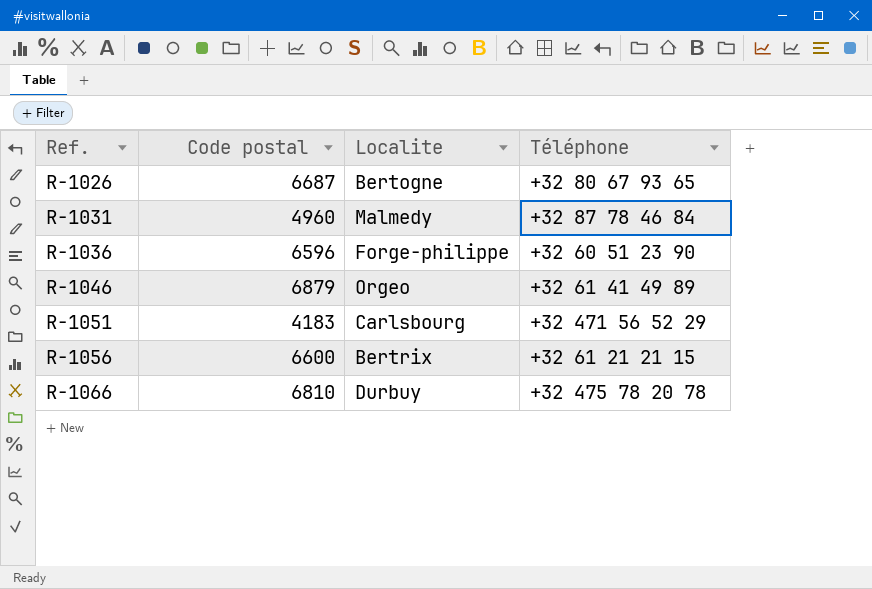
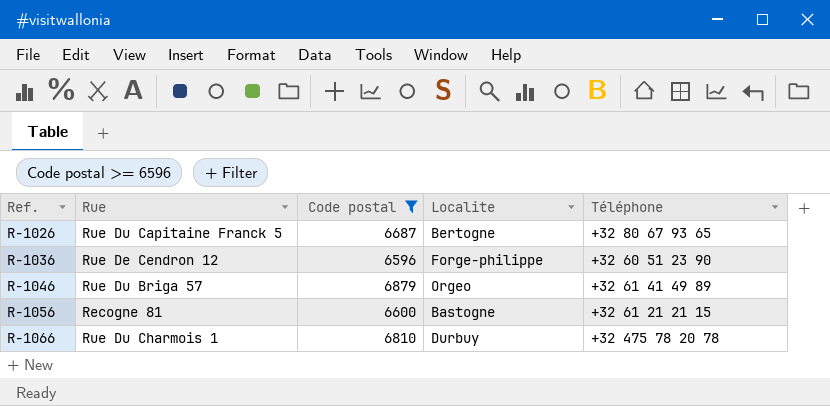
filter: none -> Code postal >= 6596
column Rue | position: none -> 2
R-1056 | Localite: Bertrix -> Bastogne

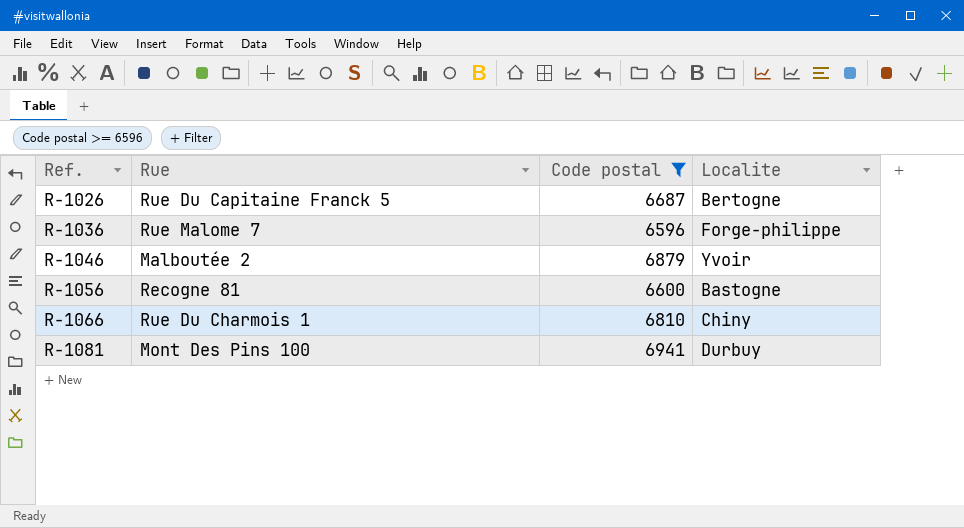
column Téléphone | position: 5 -> none
R-1036 | Rue: Rue De Cendron 12 -> Rue Malome 7
R-1046 | Rue: Rue Du Briga 57 -> Malboutée 2
R-1046 | Localite: Orgeo -> Yvoir
R-1066 | Localite: Durbuy -> Chiny
row R-1081: none -> Mont Des Pins 100 | 6941 | Durbuy

